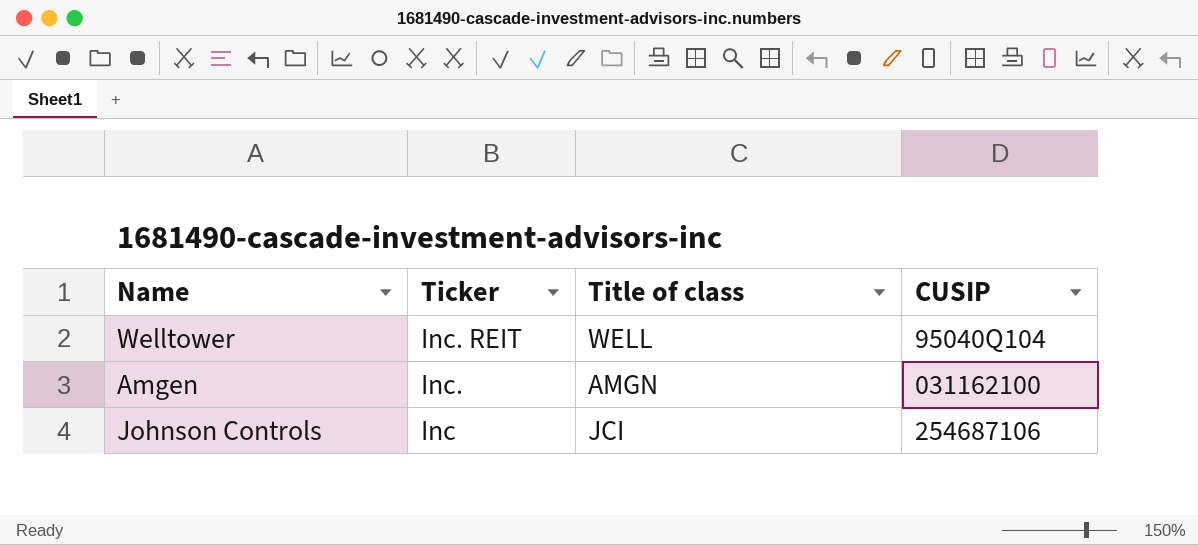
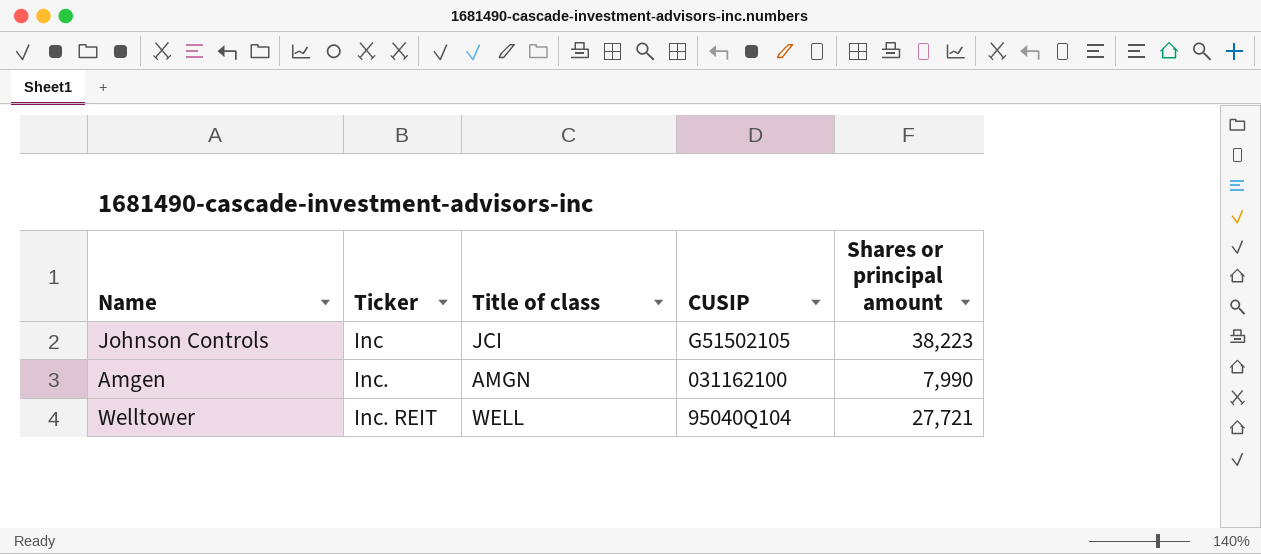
row order: Ticker descending -> Ticker ascending
column Shares or principal amount | position: none -> 5
Johnson Controls | CUSIP: 254687106 -> G51502105

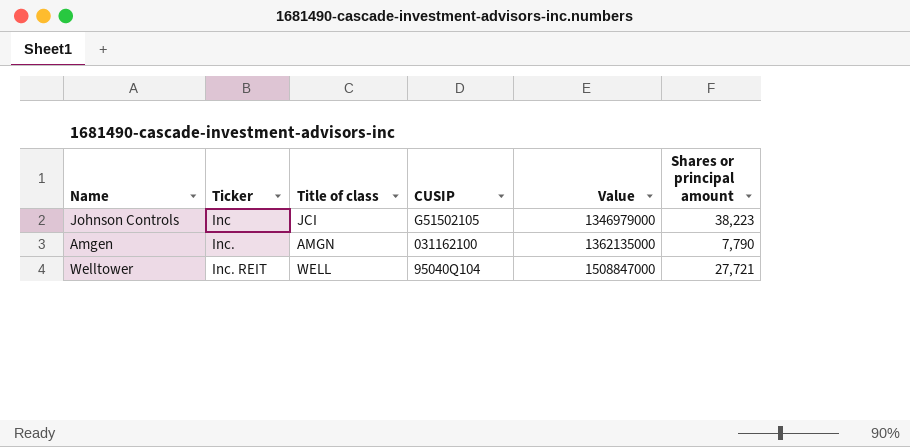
column Value | position: none -> 5
Amgen | Shares or principal amount: 7,990 -> 7,790

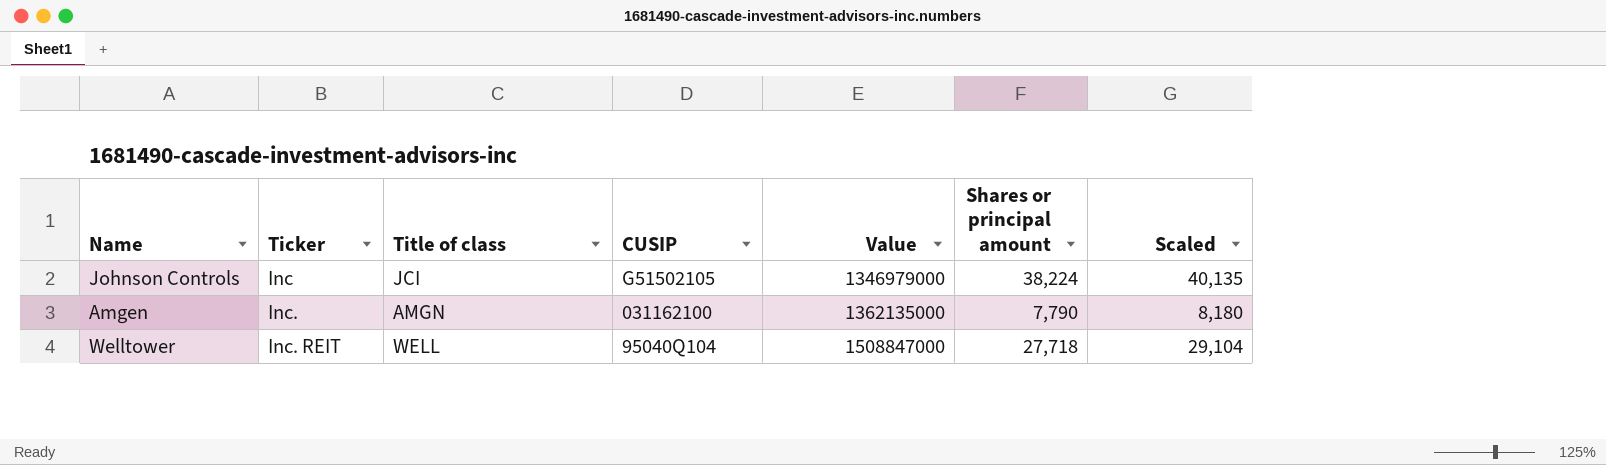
column Scaled | formula: none -> [Shares or principal amount] * 1.05
Johnson Controls | Shares or principal amount: 38,223 -> 38,224
Welltower | Shares or principal amount: 27,721 -> 27,718

